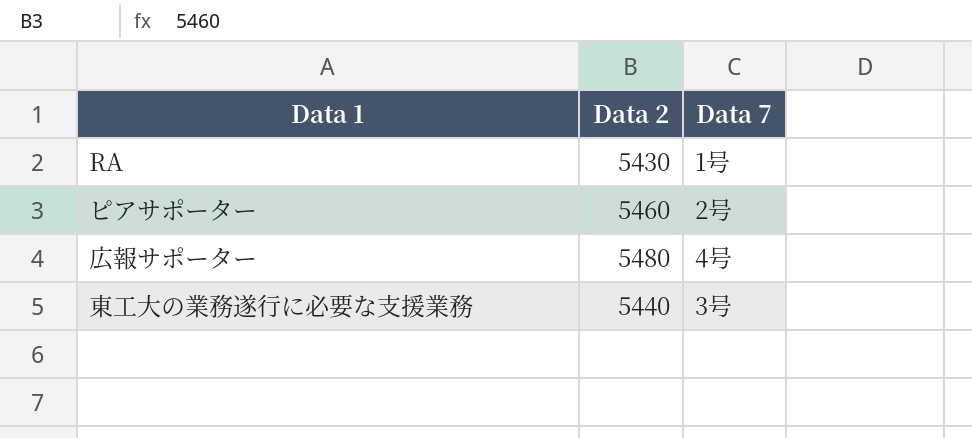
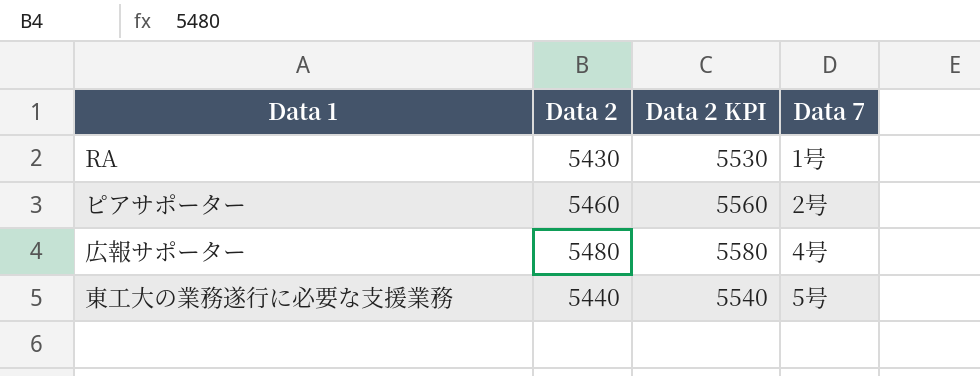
column Data 2 KPI | formula: none -> [Data 2] + 100
東工大の業務遂行に必要な支援業務 | Data 7: 3号 -> 5号

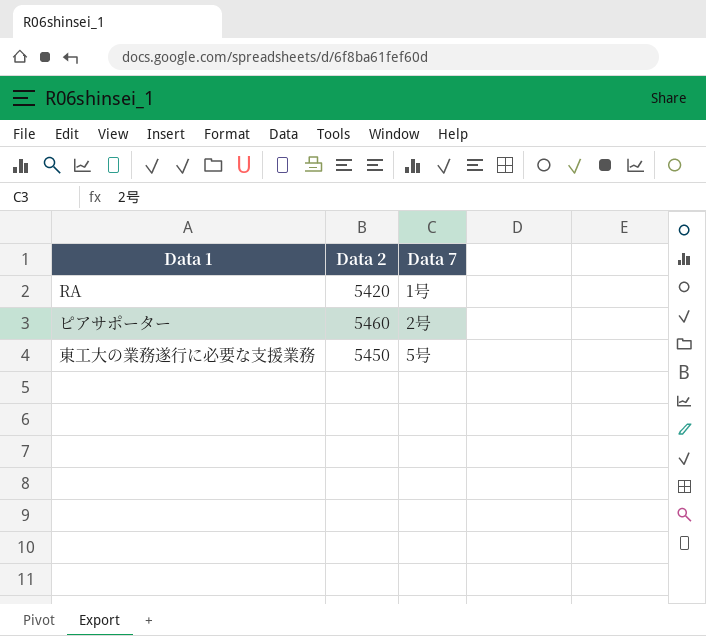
column Data 2 KPI | formula: [Data 2] + 100 -> none
row 広報サポーター: 5480 | 5580 | 4号 -> none
RA | Data 2: 5430 -> 5420
東工大の業務遂行に必要な支援業務 | Data 2: 5440 -> 5450

